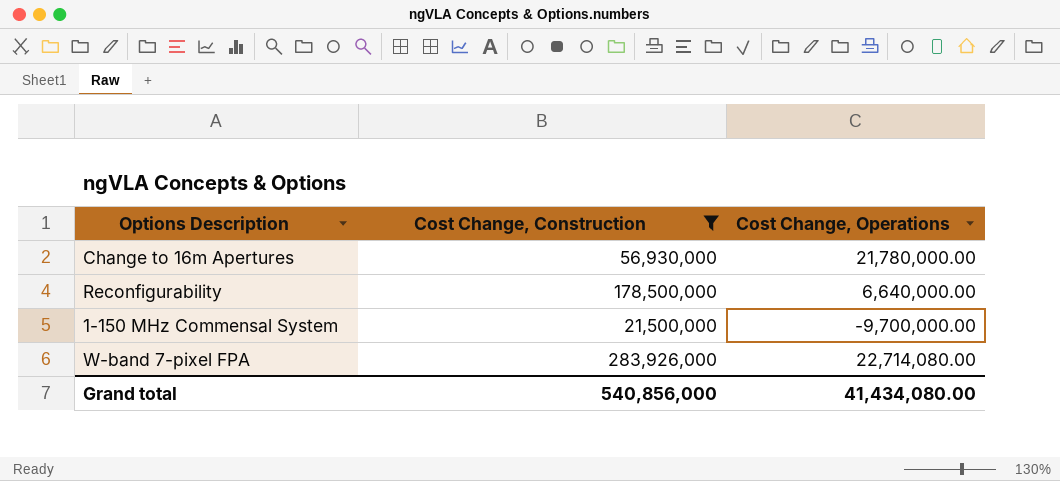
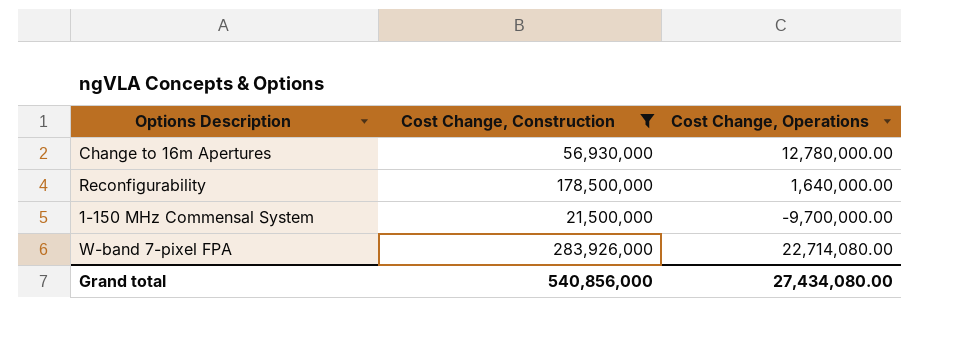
Change to 16m Apertures | Cost Change, Operations: 21,780,000.00 -> 12,780,000.00
Reconfigurability | Cost Change, Operations: 6,640,000.00 -> 1,640,000.00
Grand total | Cost Change, Operations: 41,434,080.00 -> 27,434,080.00

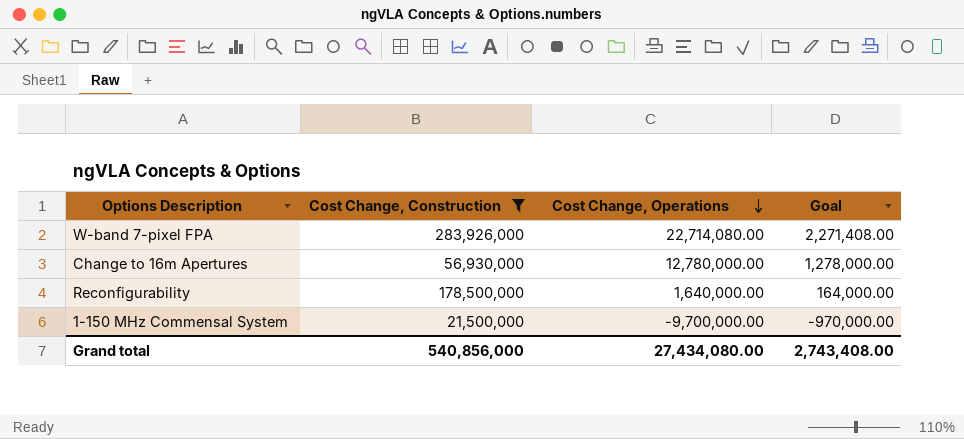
row order: none -> Cost Change, Operations descending
column Goal | formula: none -> [Cost Change, Operations] * 0.1

